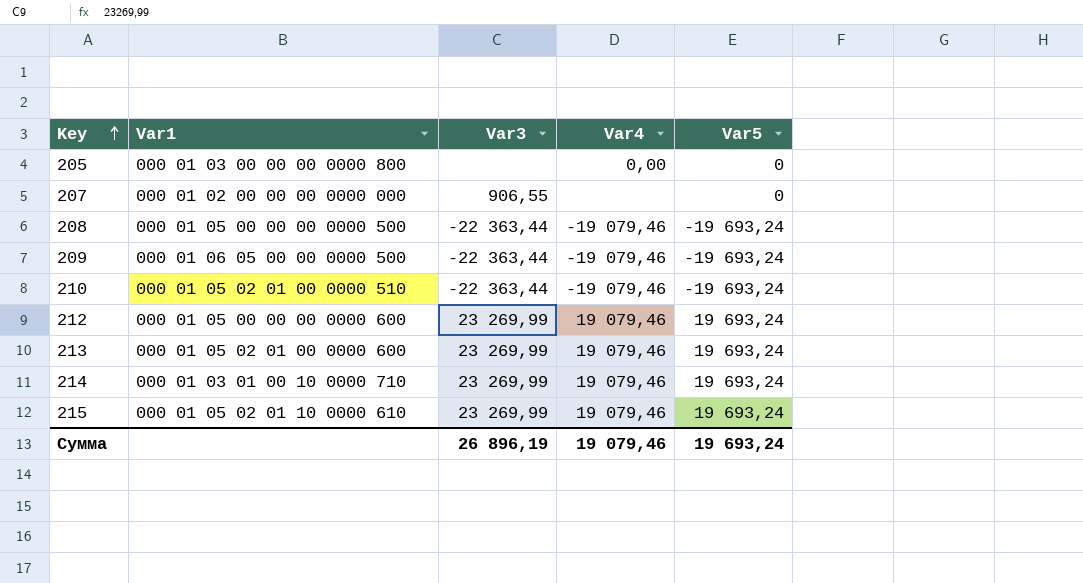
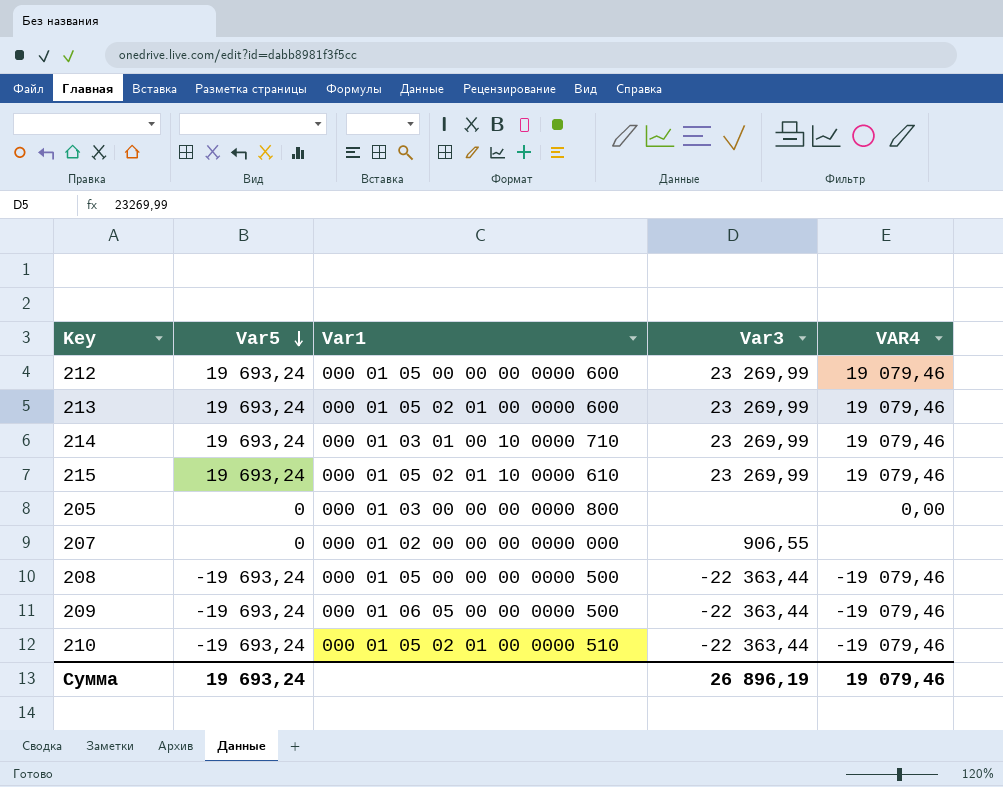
row order: Key ascending -> Var5 descending
column Var5 | position: 5 -> 2
column name: Var4 -> VAR4

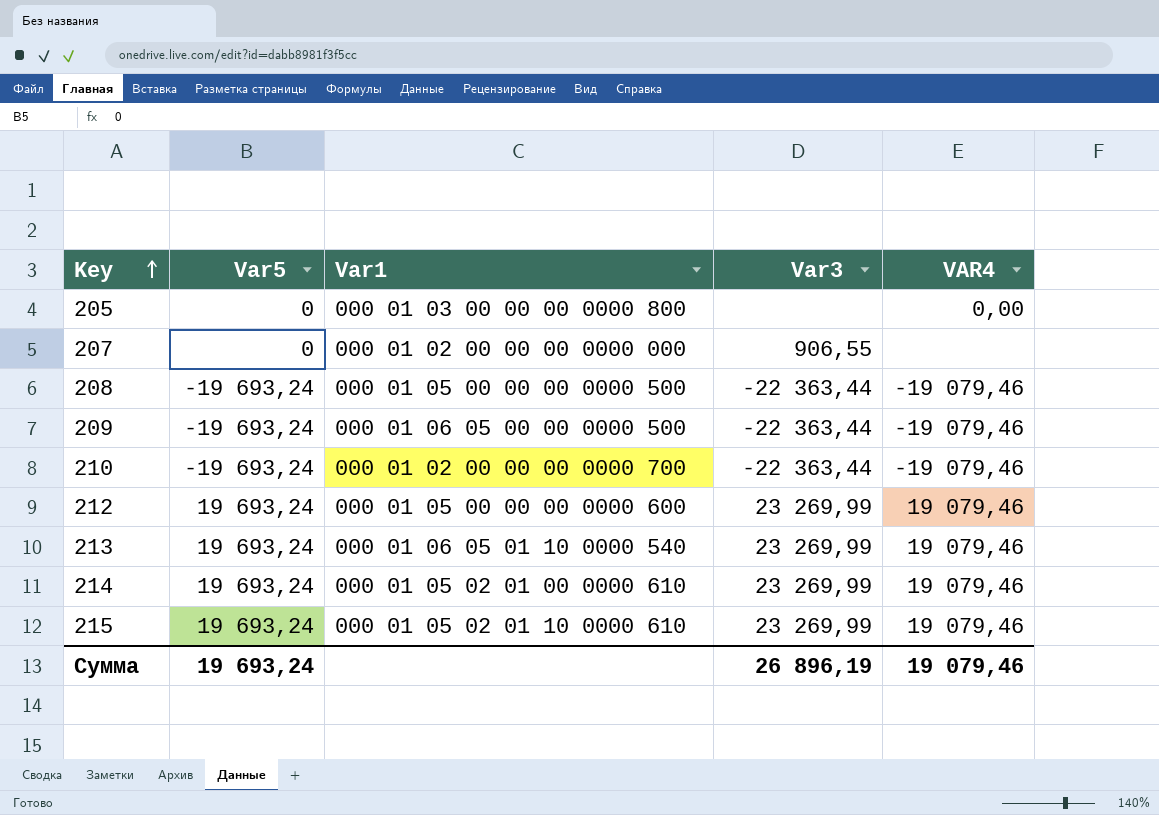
row order: Var5 descending -> Key ascending
210 | Var1: 000 01 05 02 01 00 0000 510 -> 000 01 02 00 00 00 0000 700
213 | Var1: 000 01 05 02 01 00 0000 600 -> 000 01 06 05 01 10 0000 540
214 | Var1: 000 01 03 01 00 10 0000 710 -> 000 01 05 02 01 00 0000 610

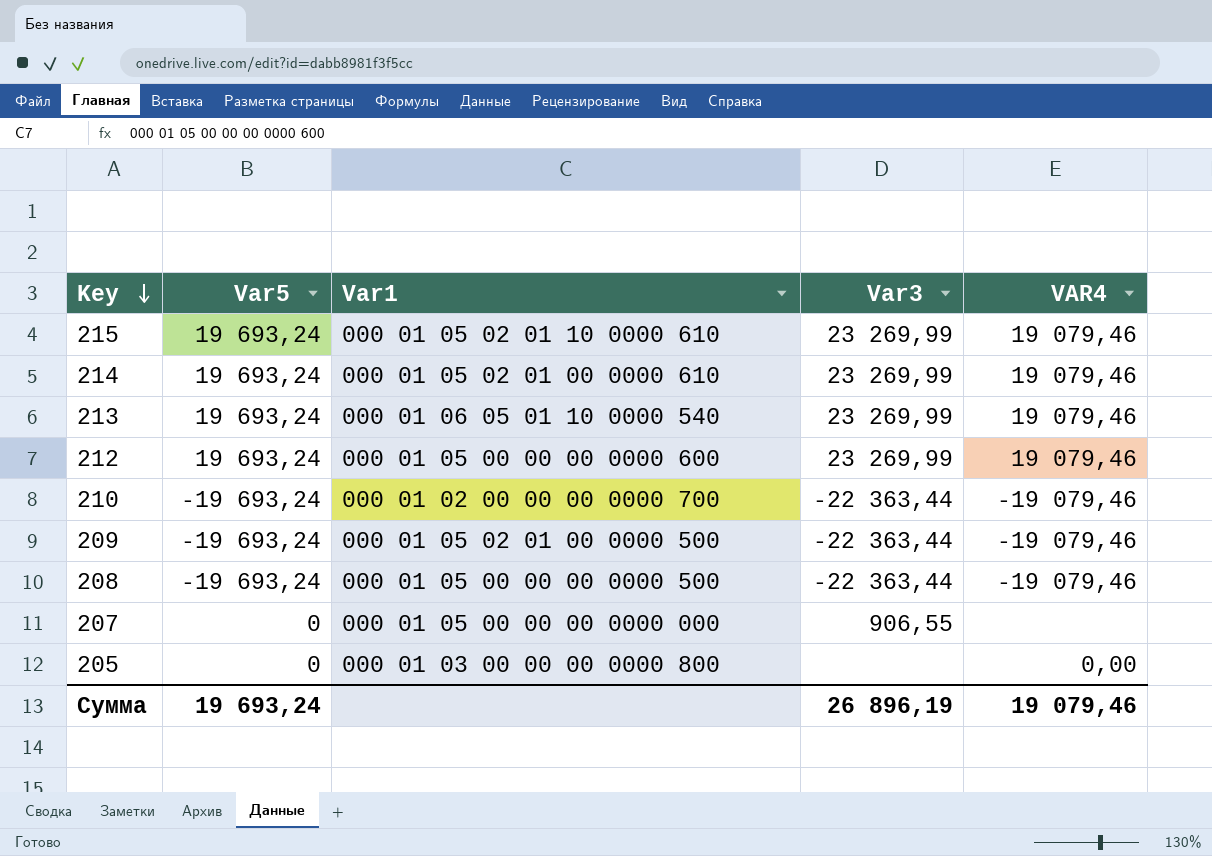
row order: Key ascending -> Key descending
209 | Var1: 000 01 06 05 00 00 0000 500 -> 000 01 05 02 01 00 0000 500
207 | Var1: 000 01 02 00 00 00 0000 000 -> 000 01 05 00 00 00 0000 000

